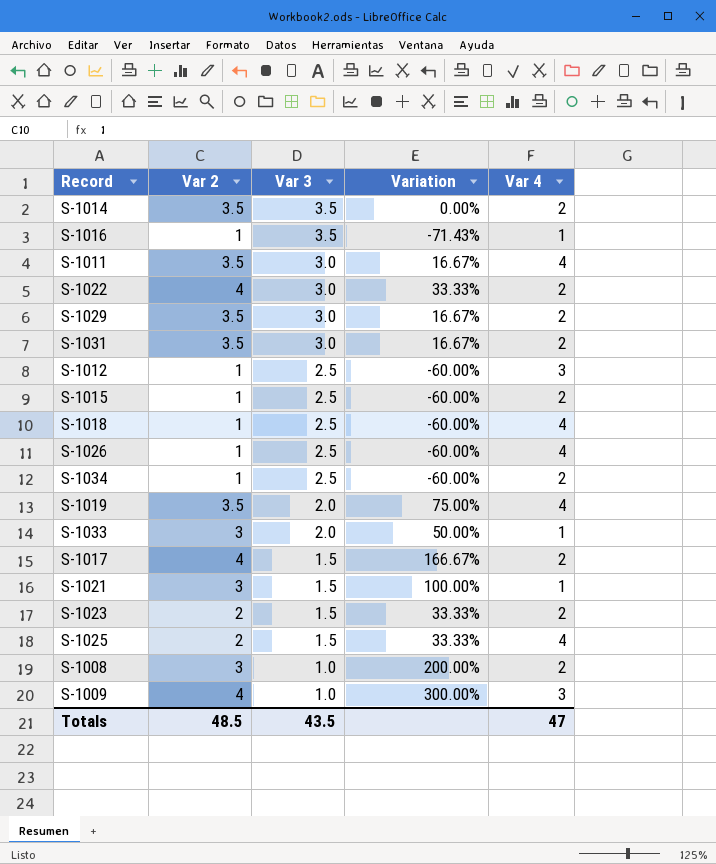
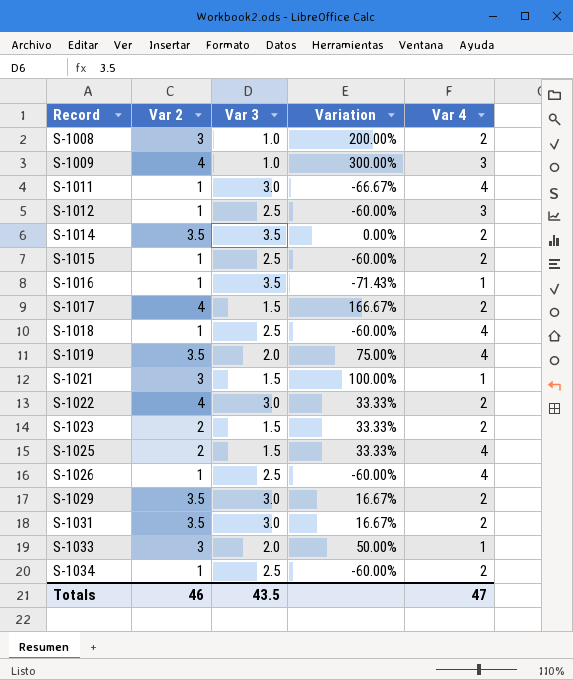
row order: Var 3 descending -> Record ascending
S-1011 | Var 2: 3.5 -> 1
S-1011 | Variation: 16.67% -> -66.67%
Totals | Var 2: 48.5 -> 46

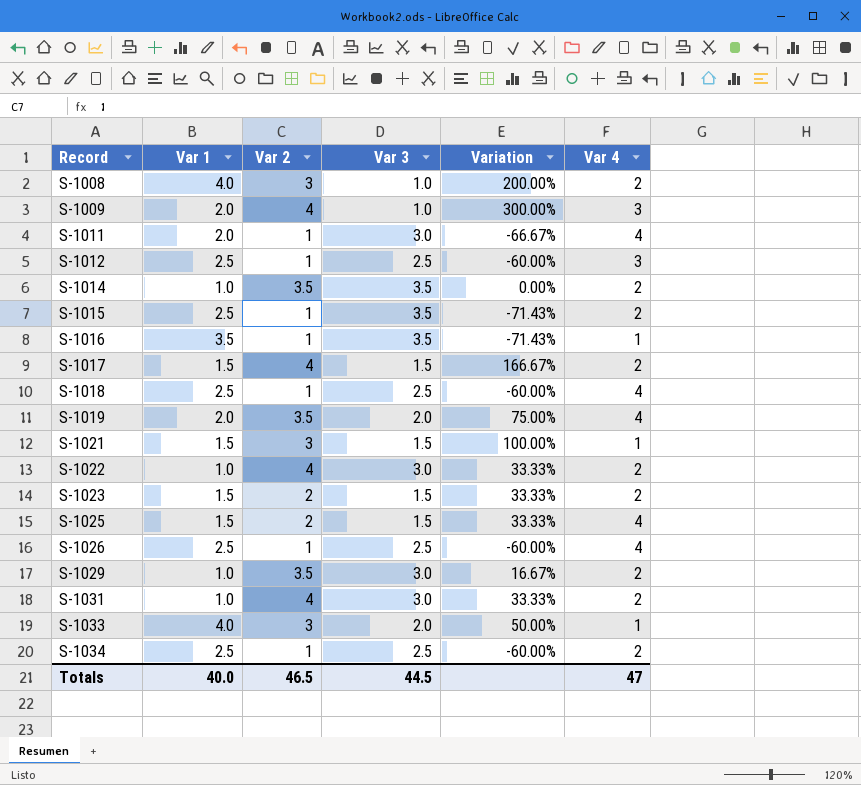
column Var 1 | position: none -> 2
S-1015 | Var 3: 2.5 -> 3.5
S-1015 | Variation: -60.00% -> -71.43%
S-1031 | Var 2: 3.5 -> 4
S-1031 | Variation: 16.67% -> 33.33%
Totals | Var 2: 46 -> 46.5
Totals | Var 3: 43.5 -> 44.5

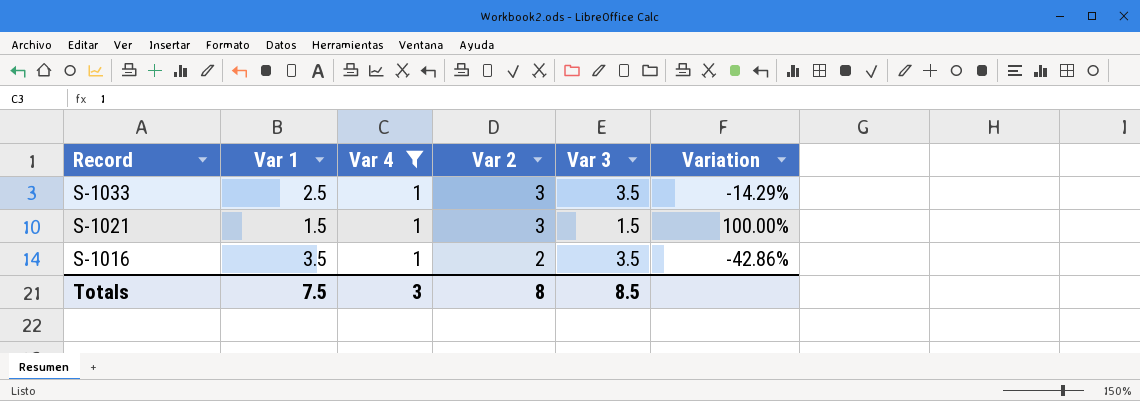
filter: none -> Var 4 = 1
row order: Record ascending -> Record descending
column Var 4 | position: 6 -> 3
S-1033 | Var 1: 4.0 -> 2.5
S-1033 | Var 3: 2.0 -> 3.5
S-1033 | Variation: 50.00% -> -14.29%
S-1016 | Var 2: 1 -> 2
S-1016 | Variation: -71.43% -> -42.86%
Totals | Var 1: 40.0 -> 7.5
Totals | Var 4: 47 -> 3
Totals | Var 2: 46.5 -> 8
Totals | Var 3: 44.5 -> 8.5

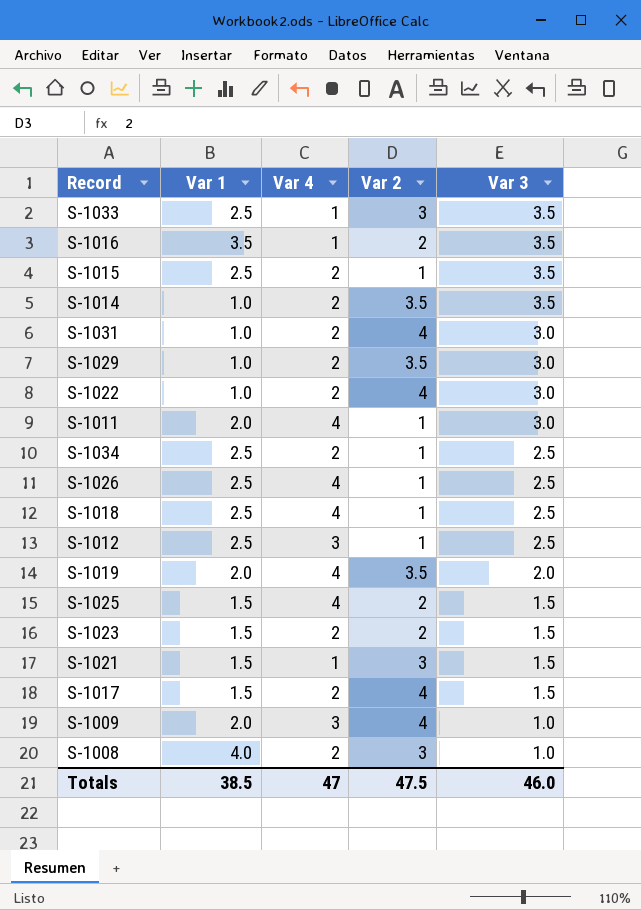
filter: Var 4 = 1 -> none
row order: Record descending -> Var 3 descending
column Variation | formula: ([Var 2] - [Var 3]) / [Var 3] -> none
Totals | Var 1: 7.5 -> 38.5
Totals | Var 4: 3 -> 47
Totals | Var 2: 8 -> 47.5
Totals | Var 3: 8.5 -> 46.0

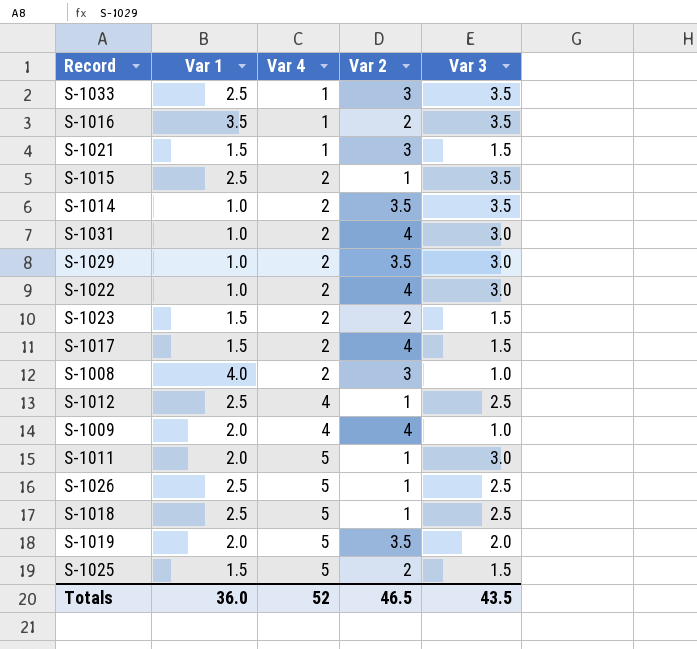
row order: Var 3 descending -> Var 4 ascending
row S-1034: 2.5 | 2 | 1 | 2.5 -> none
S-1012 | Var 4: 3 -> 4
S-1009 | Var 4: 3 -> 4
S-1011 | Var 4: 4 -> 5
S-1026 | Var 4: 4 -> 5
S-1018 | Var 4: 4 -> 5
S-1019 | Var 4: 4 -> 5
S-1025 | Var 4: 4 -> 5
Totals | Var 1: 38.5 -> 36.0
Totals | Var 4: 47 -> 52
Totals | Var 2: 47.5 -> 46.5
Totals | Var 3: 46.0 -> 43.5

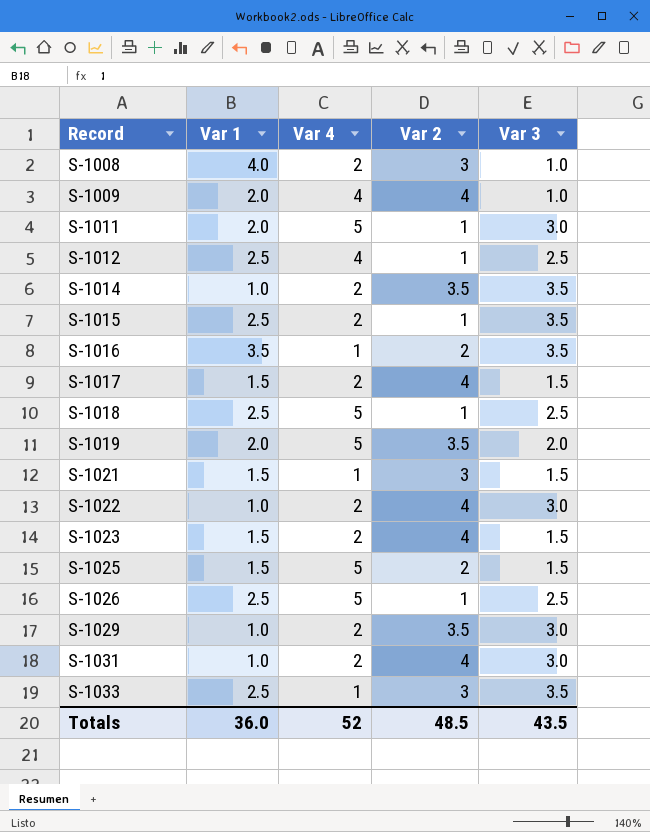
row order: Var 4 ascending -> Record ascending
S-1023 | Var 2: 2 -> 4
Totals | Var 2: 46.5 -> 48.5

